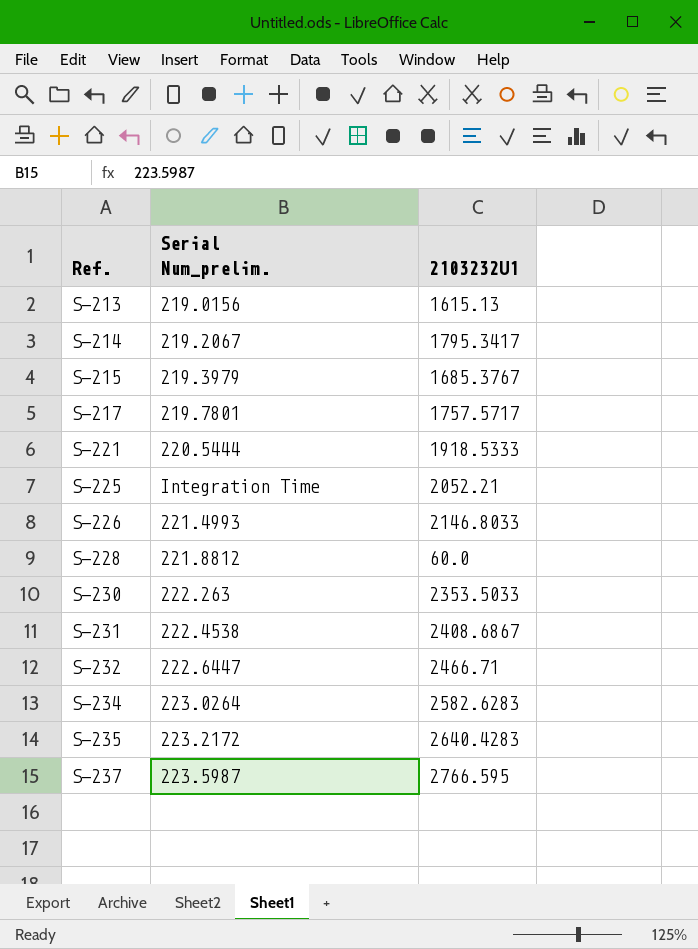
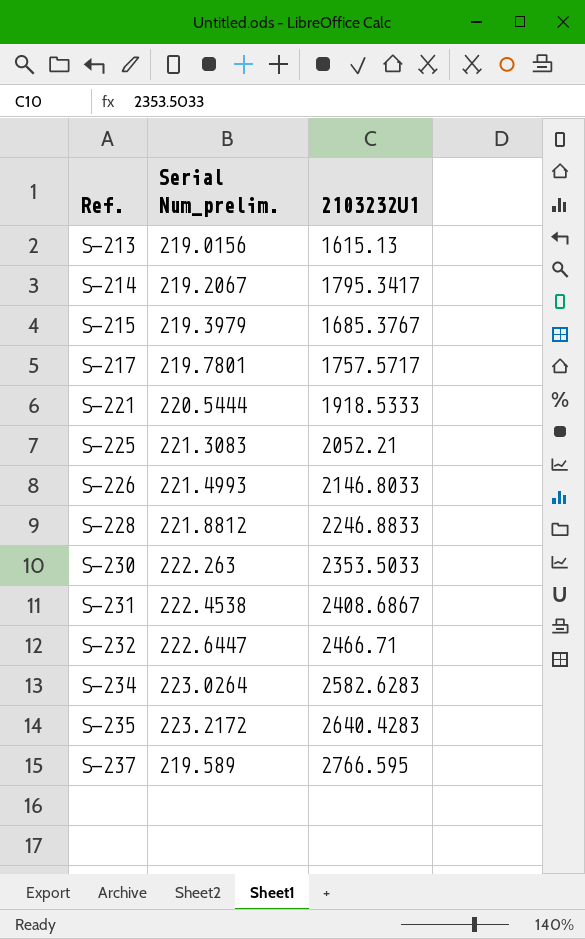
S-225 | Serial Num_prelim.: Integration Time -> 221.3083
S-228 | 2103232U1: 60.0 -> 2246.8833
S-237 | Serial Num_prelim.: 223.5987 -> 219.589

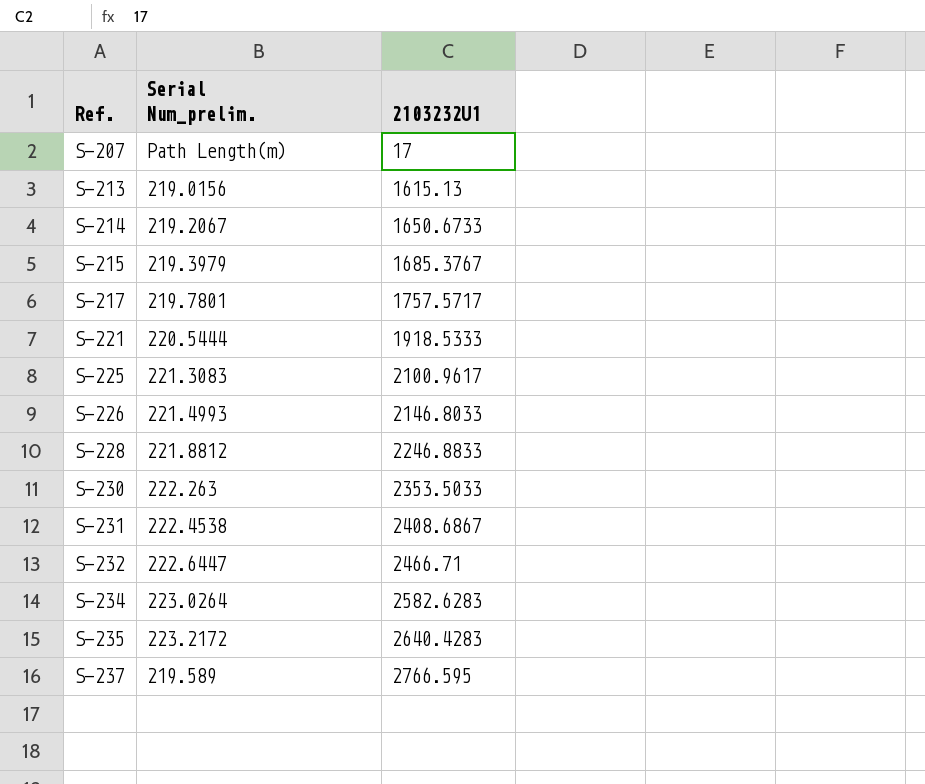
row S-207: none -> Path Length(m) | 17
S-214 | 2103232U1: 1795.3417 -> 1650.6733
S-225 | 2103232U1: 2052.21 -> 2100.9617

